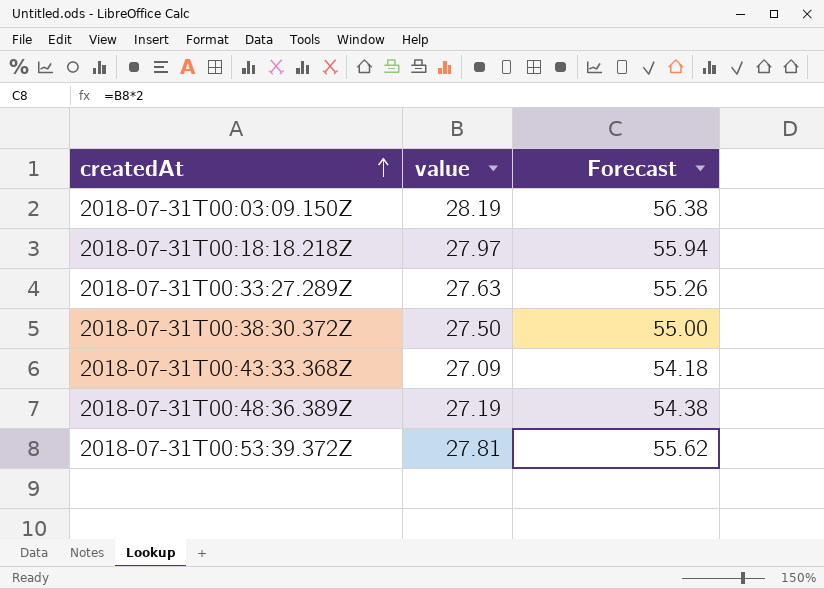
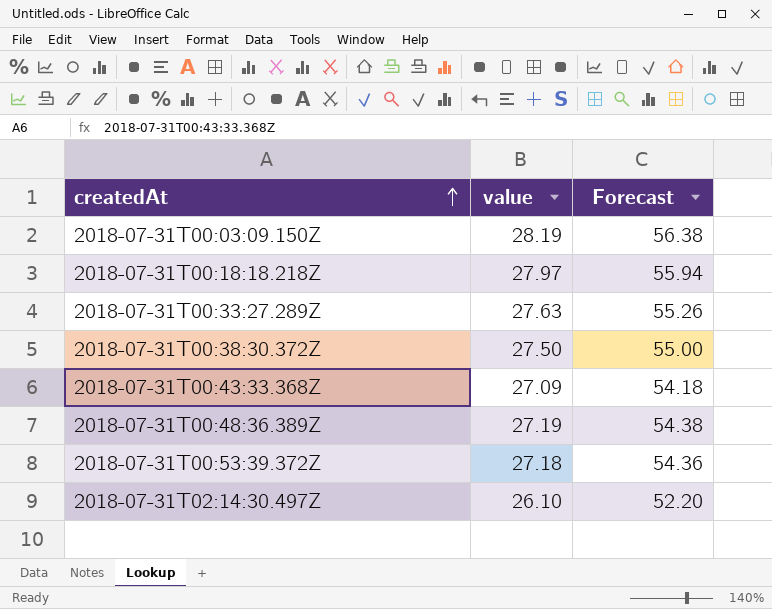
2018-07-31T00:53:39.372Z | value: 27.81 -> 27.18
2018-07-31T00:53:39.372Z | Forecast: 55.62 -> 54.36
row 2018-07-31T02:14:30.497Z: none -> 26.10 | 52.20

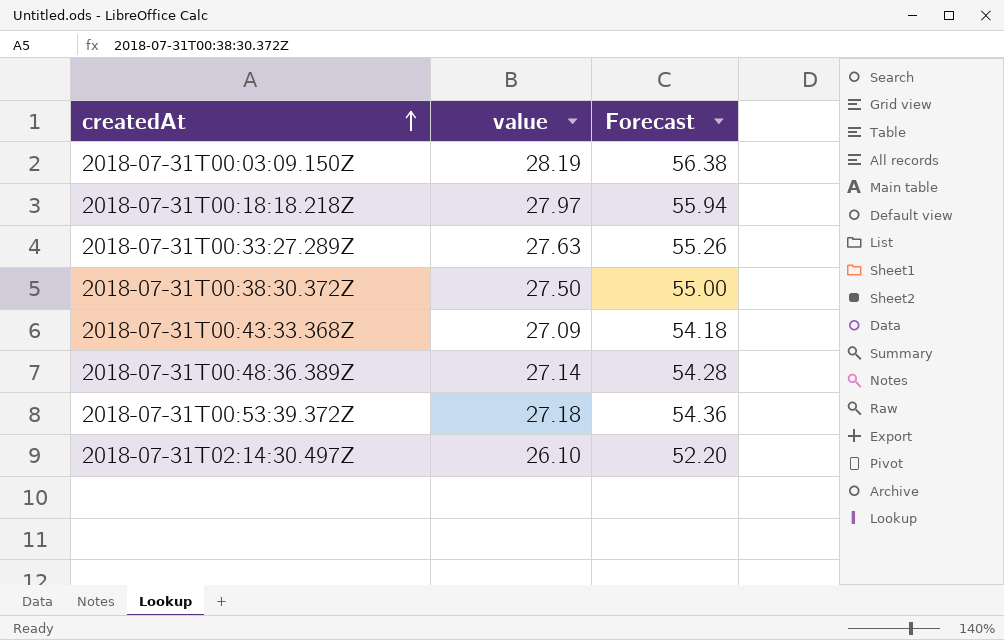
2018-07-31T00:48:36.389Z | value: 27.19 -> 27.14
2018-07-31T00:48:36.389Z | Forecast: 54.38 -> 54.28

